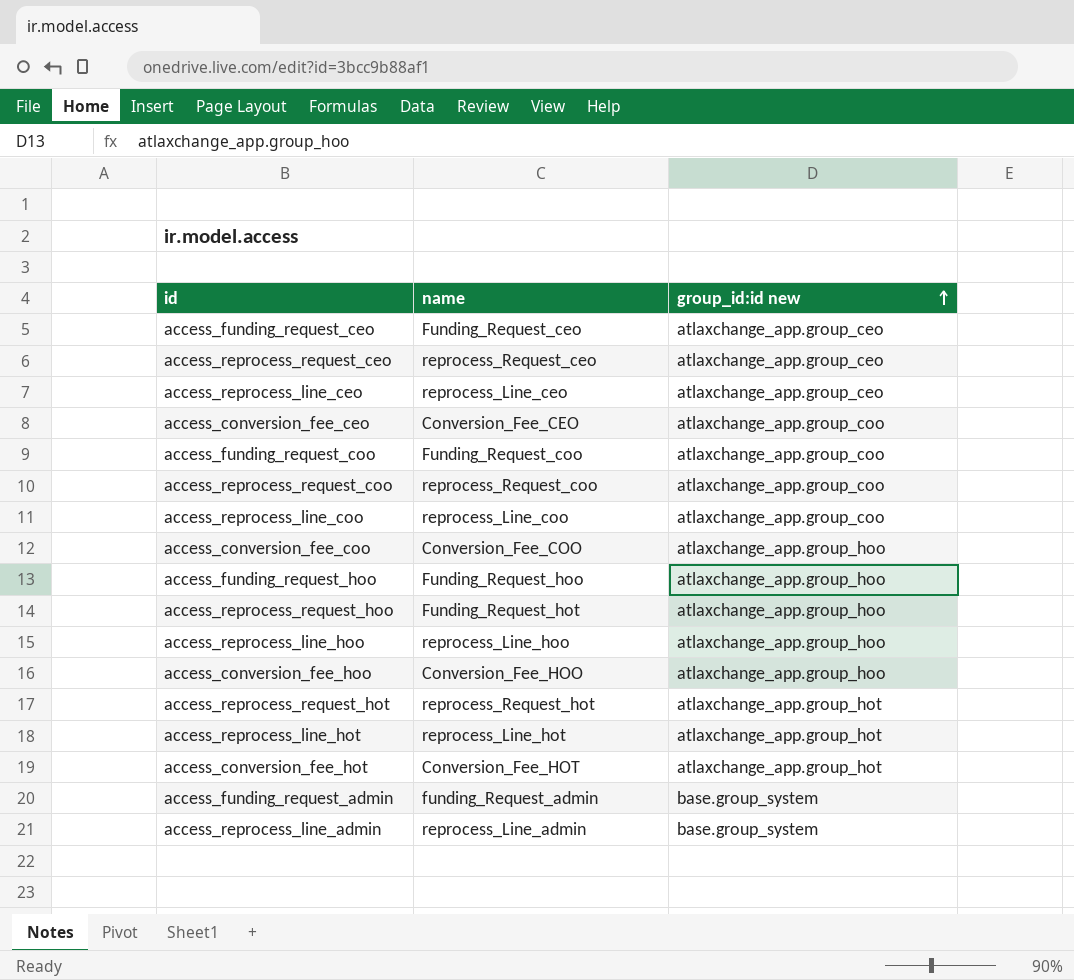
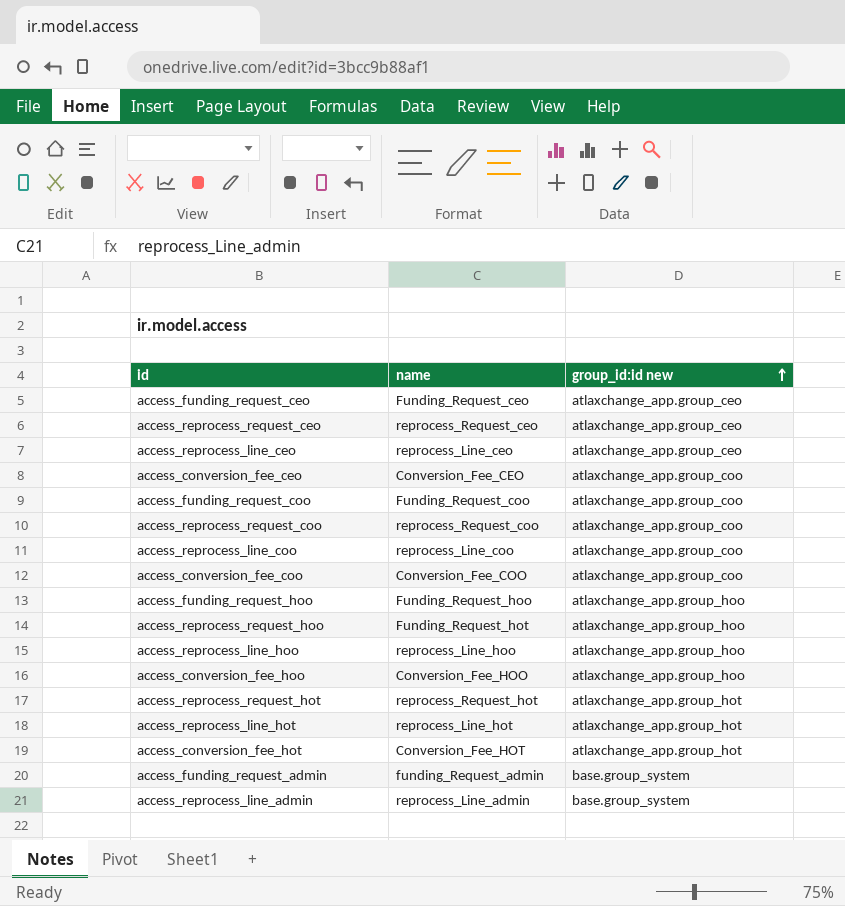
access_conversion_fee_coo | group_id:id new: atlaxchange_app.group_hoo -> atlaxchange_app.group_coo

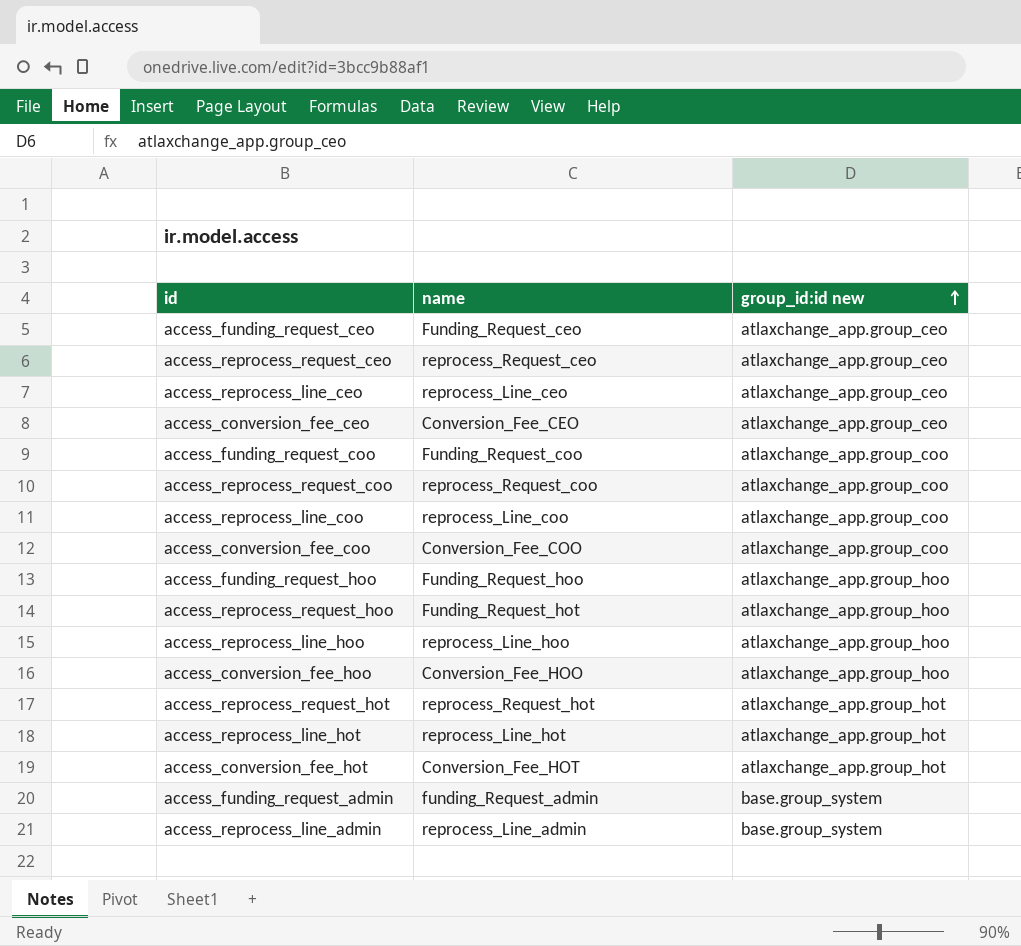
access_conversion_fee_ceo | group_id:id new: atlaxchange_app.group_coo -> atlaxchange_app.group_ceo

